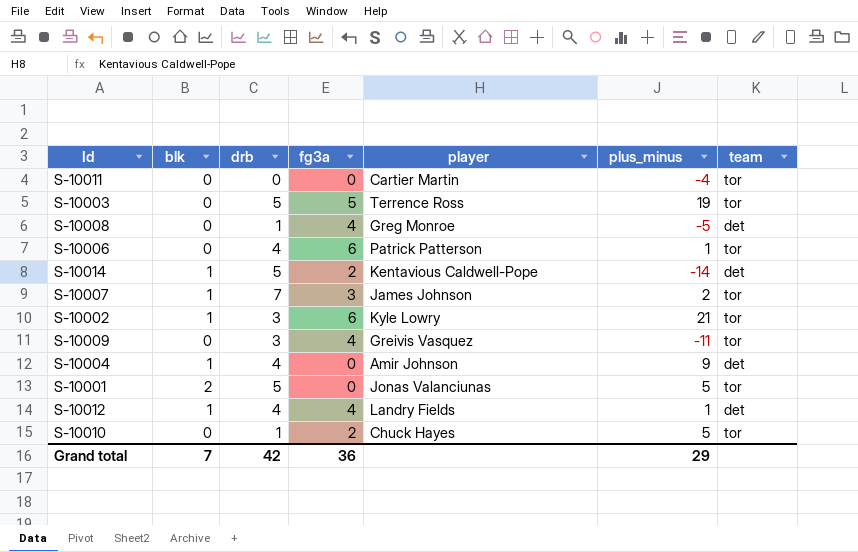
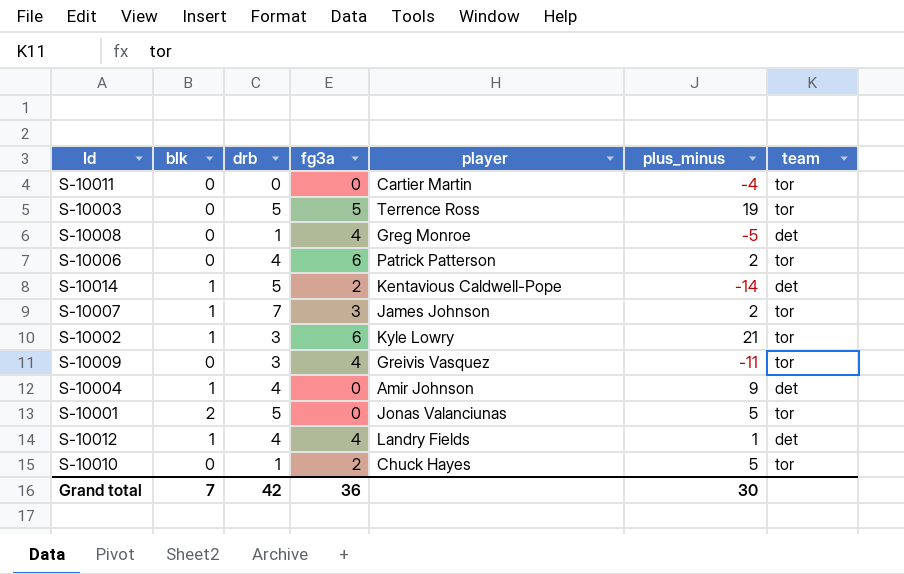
S-10006 | plus_minus: 1 -> 2
Grand total | plus_minus: 29 -> 30

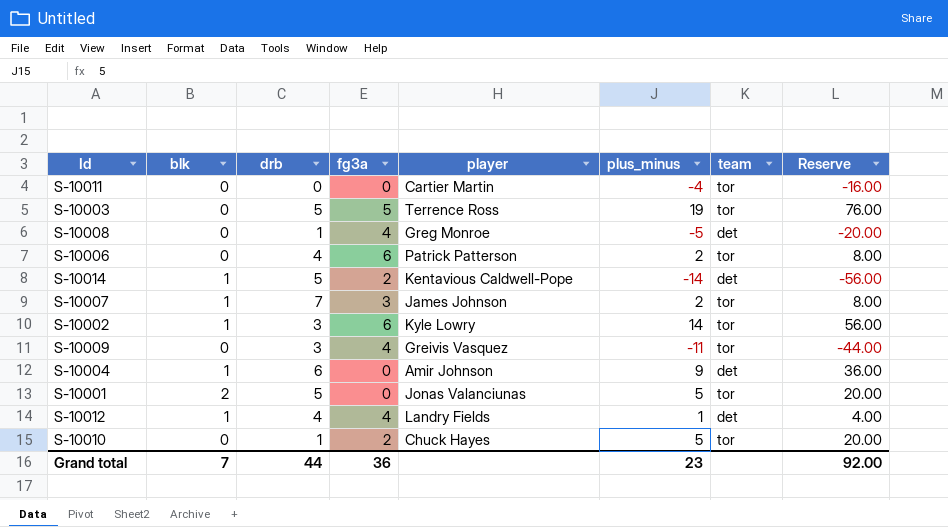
column Reserve | formula: none -> [plus_minus] * 4
S-10002 | plus_minus: 21 -> 14
S-10004 | drb: 4 -> 6
Grand total | drb: 42 -> 44
Grand total | plus_minus: 30 -> 23

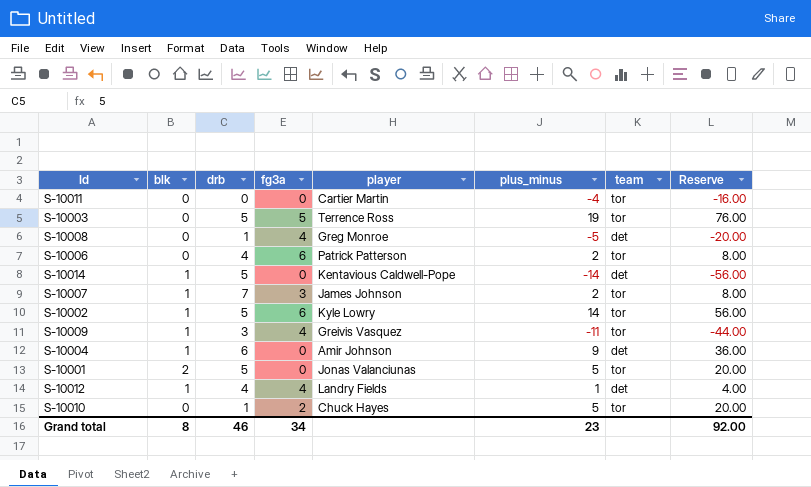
S-10014 | fg3a: 2 -> 0
S-10002 | drb: 3 -> 5
S-10009 | blk: 0 -> 1
Grand total | blk: 7 -> 8
Grand total | drb: 44 -> 46
Grand total | fg3a: 36 -> 34

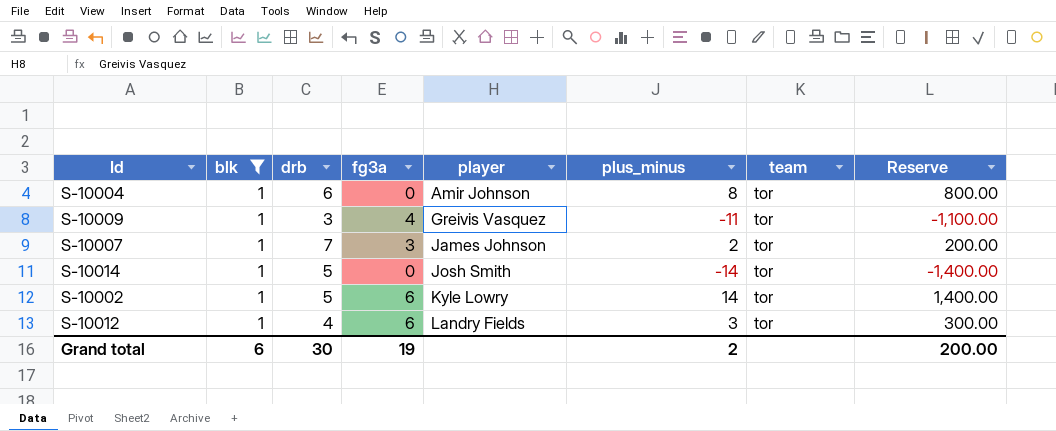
filter: none -> blk = 1
row order: none -> player ascending
column Reserve | formula: [plus_minus] * 4 -> [plus_minus] * 100
S-10004 | plus_minus: 9 -> 8
S-10004 | team: det -> tor
S-10014 | player: Kentavious Caldwell-Pope -> Josh Smith
S-10014 | team: det -> tor
S-10012 | fg3a: 4 -> 6
S-10012 | plus_minus: 1 -> 3
S-10012 | team: det -> tor
Grand total | blk: 8 -> 6
Grand total | drb: 46 -> 30
Grand total | fg3a: 34 -> 19
Grand total | plus_minus: 23 -> 2
Grand total | Reserve: 92.00 -> 200.00

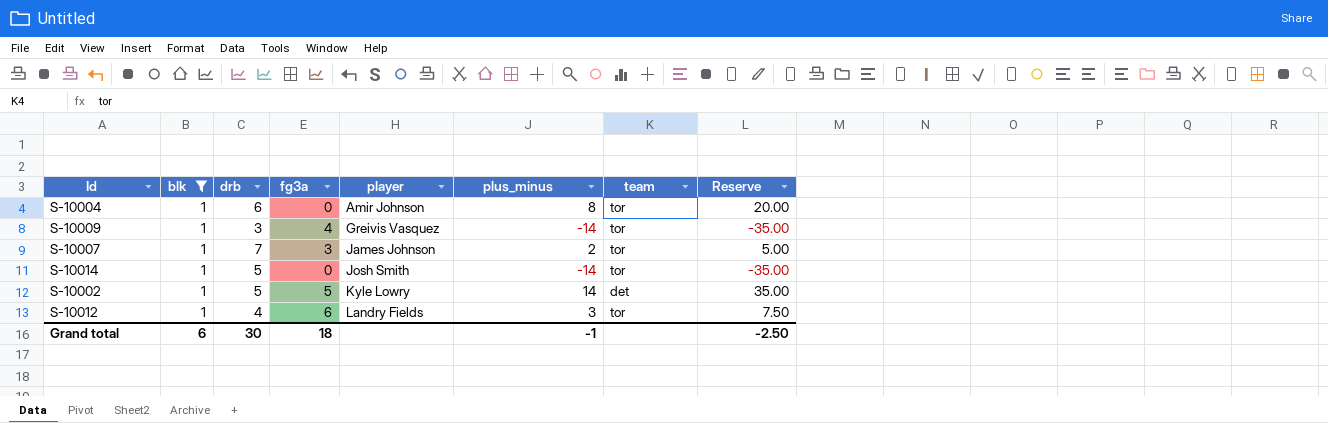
column Reserve | formula: [plus_minus] * 100 -> [plus_minus] * 2.5
S-10009 | plus_minus: -11 -> -14
S-10002 | fg3a: 6 -> 5
S-10002 | team: tor -> det
Grand total | fg3a: 19 -> 18
Grand total | plus_minus: 2 -> -1
Grand total | Reserve: 200.00 -> -2.50

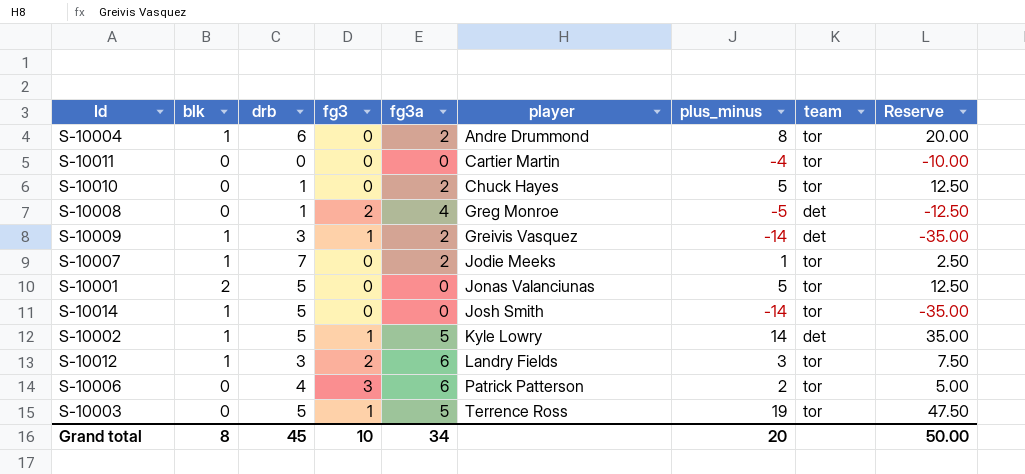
filter: blk = 1 -> none
column fg3 | position: none -> 4
S-10004 | fg3a: 0 -> 2
S-10004 | player: Amir Johnson -> Andre Drummond
S-10009 | fg3a: 4 -> 2
S-10009 | team: tor -> det
S-10007 | fg3a: 3 -> 2
S-10007 | player: James Johnson -> Jodie Meeks
S-10007 | plus_minus: 2 -> 1
S-10007 | Reserve: 5.00 -> 2.50
S-10012 | drb: 4 -> 3
Grand total | blk: 6 -> 8
Grand total | drb: 30 -> 45
Grand total | fg3a: 18 -> 34
Grand total | plus_minus: -1 -> 20
Grand total | Reserve: -2.50 -> 50.00

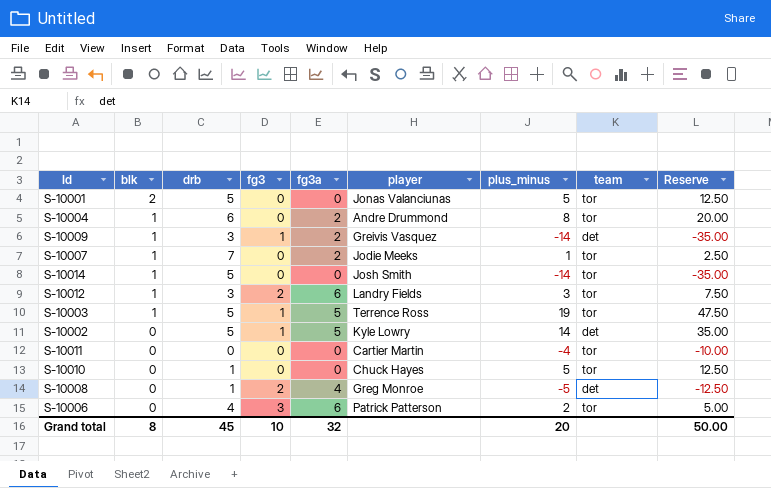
row order: player ascending -> blk descending
S-10003 | blk: 0 -> 1
S-10002 | blk: 1 -> 0
S-10010 | fg3a: 2 -> 0
Grand total | fg3a: 34 -> 32

